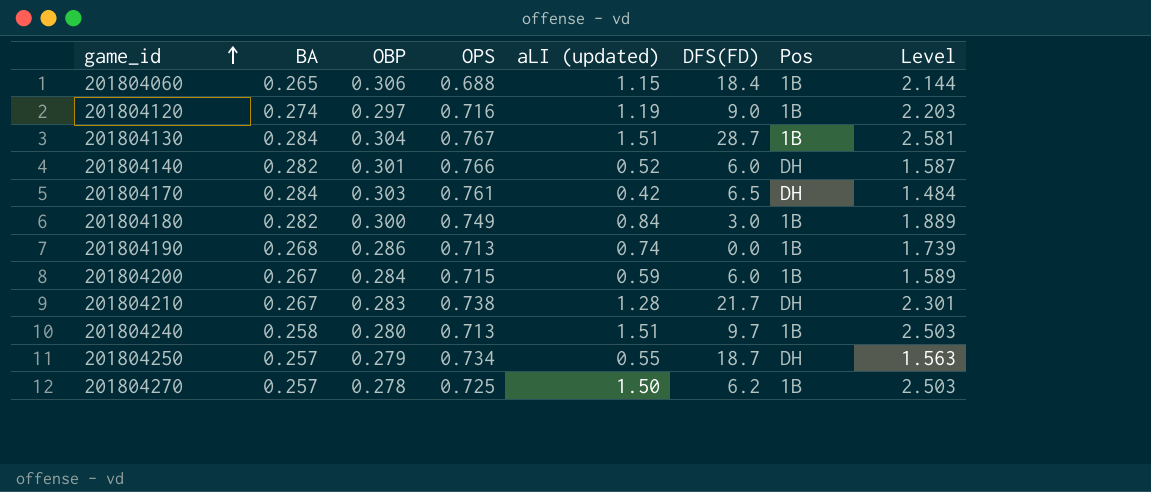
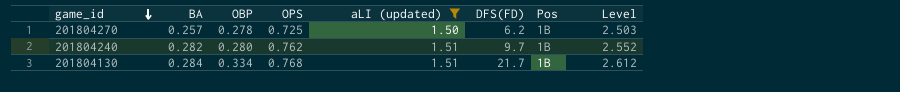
filter: none -> aLI (updated) >= 1.50
row order: game_id ascending -> game_id descending
201804240 | BA: 0.258 -> 0.282
201804240 | OPS: 0.713 -> 0.762
201804240 | Level: 2.503 -> 2.552
201804130 | OBP: 0.304 -> 0.334
201804130 | OPS: 0.767 -> 0.768
201804130 | DFS(FD): 28.7 -> 21.7
201804130 | Level: 2.581 -> 2.612

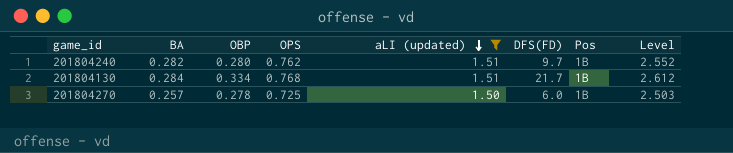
row order: game_id descending -> aLI (updated) descending
201804270 | DFS(FD): 6.2 -> 6.0

